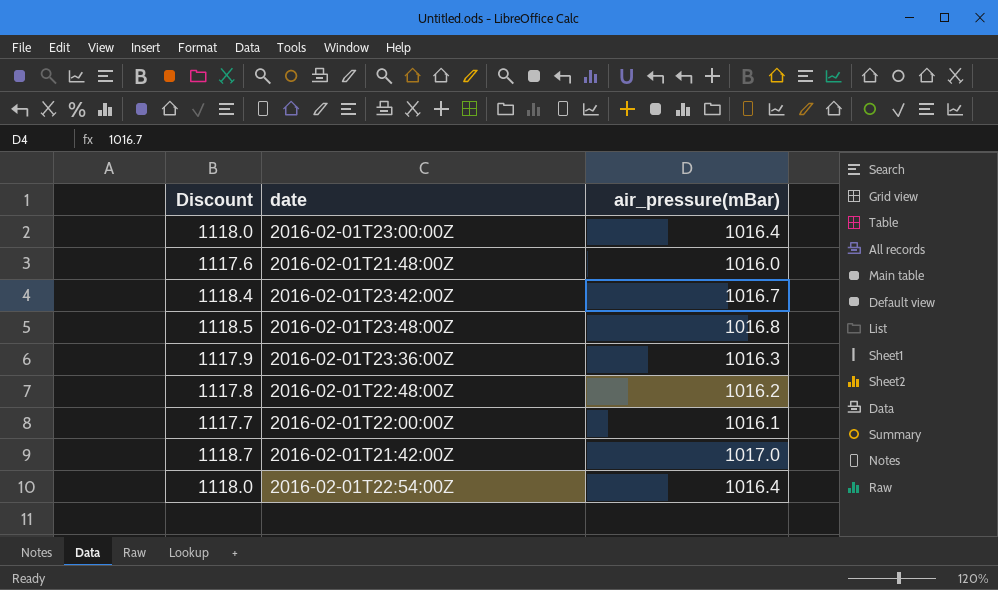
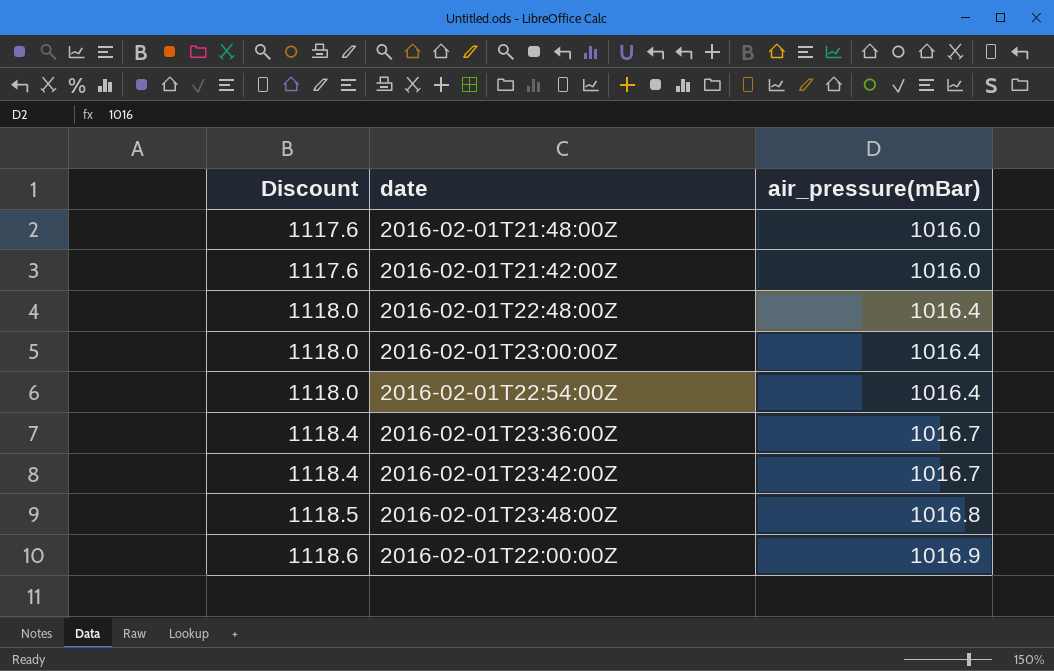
row order: none -> Discount ascending
2016-02-01T21:42:00Z | Discount: 1118.7 -> 1117.6
2016-02-01T21:42:00Z | air_pressure(mBar): 1017.0 -> 1016.0
2016-02-01T22:48:00Z | Discount: 1117.8 -> 1118.0
2016-02-01T22:48:00Z | air_pressure(mBar): 1016.2 -> 1016.4
2016-02-01T23:36:00Z | Discount: 1117.9 -> 1118.4
2016-02-01T23:36:00Z | air_pressure(mBar): 1016.3 -> 1016.7
2016-02-01T22:00:00Z | Discount: 1117.7 -> 1118.6
2016-02-01T22:00:00Z | air_pressure(mBar): 1016.1 -> 1016.9

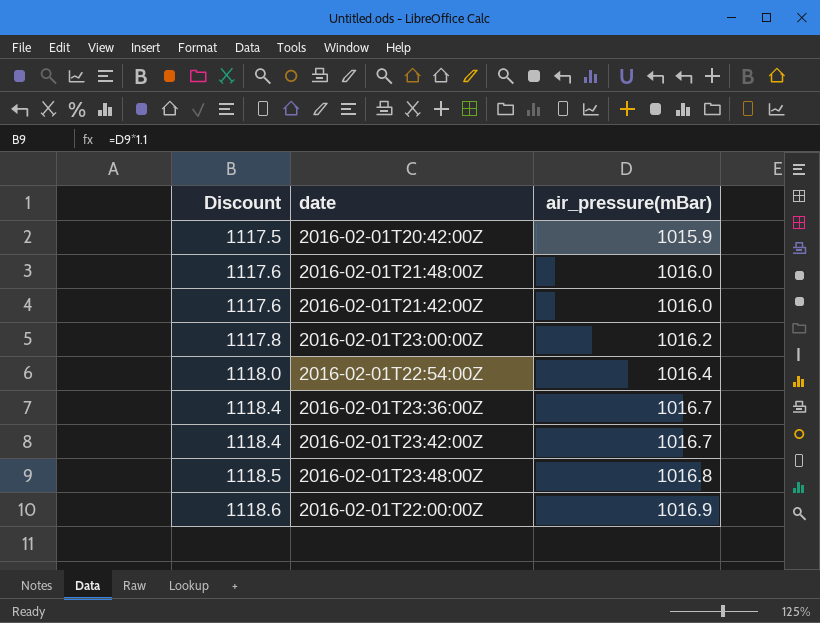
row 2016-02-01T22:48:00Z: 1118.0 | 1016.4 -> none
row 2016-02-01T20:42:00Z: none -> 1117.5 | 1015.9
2016-02-01T23:00:00Z | Discount: 1118.0 -> 1117.8
2016-02-01T23:00:00Z | air_pressure(mBar): 1016.4 -> 1016.2

